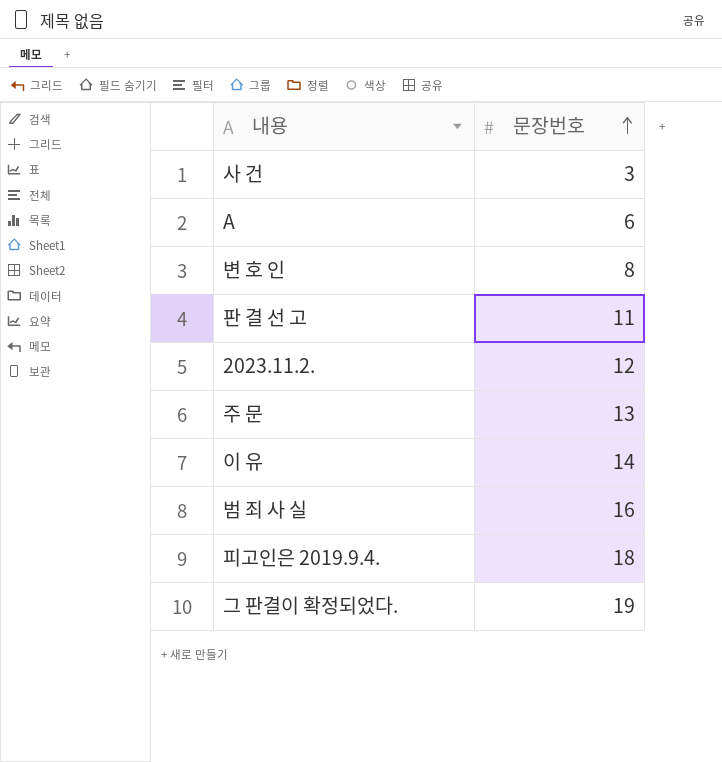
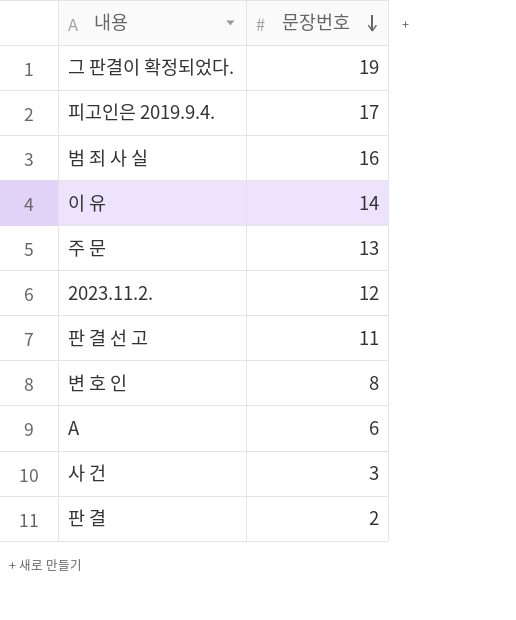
row order: 문장번호 ascending -> 문장번호 descending
피고인은 2019.9.4. | 문장번호: 18 -> 17
row 판 결: none -> 2

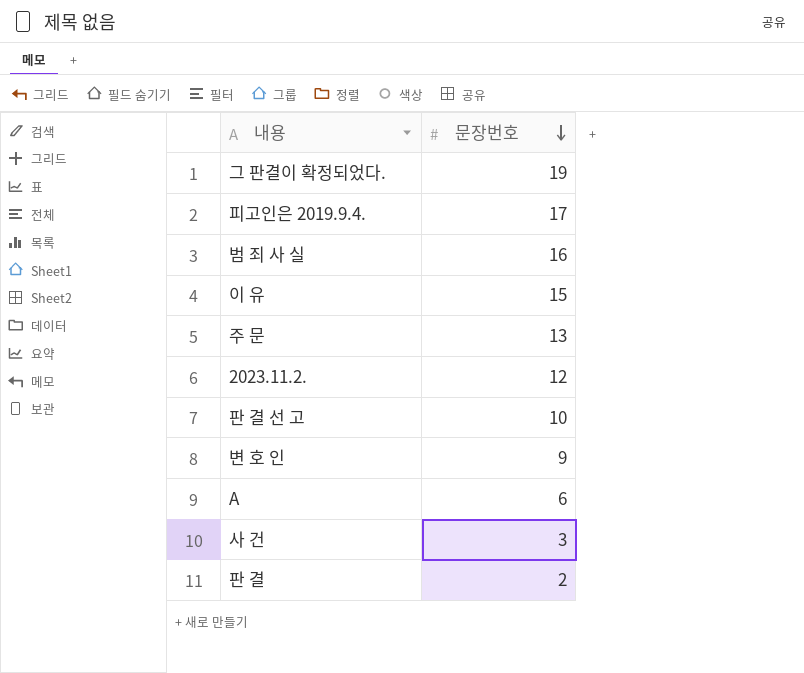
이 유 | 문장번호: 14 -> 15
판 결 선 고 | 문장번호: 11 -> 10
변 호 인 | 문장번호: 8 -> 9

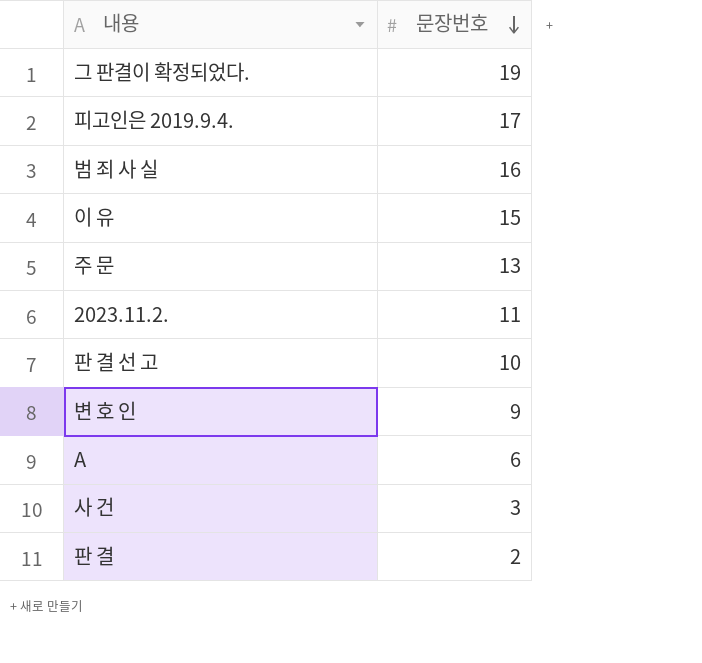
2023.11.2. | 문장번호: 12 -> 11

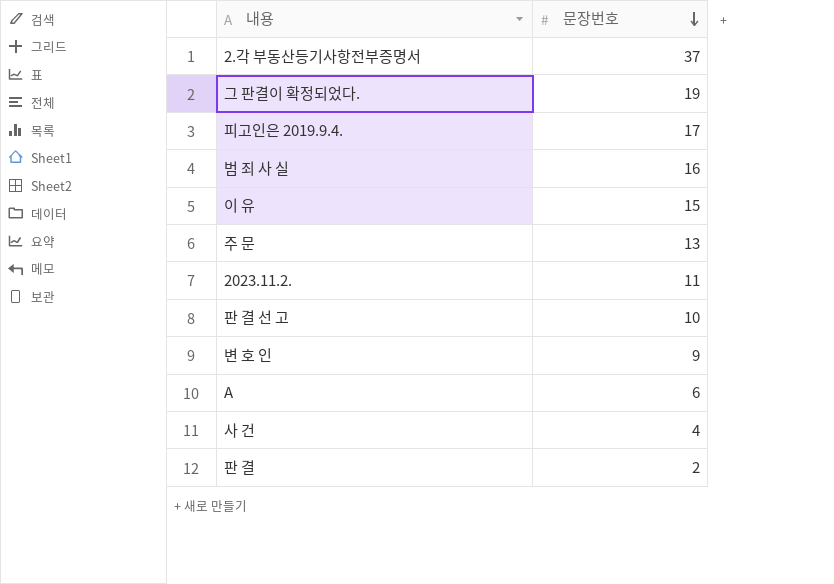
row 2.각 부동산등기사항전부증명서: none -> 37
사 건 | 문장번호: 3 -> 4

